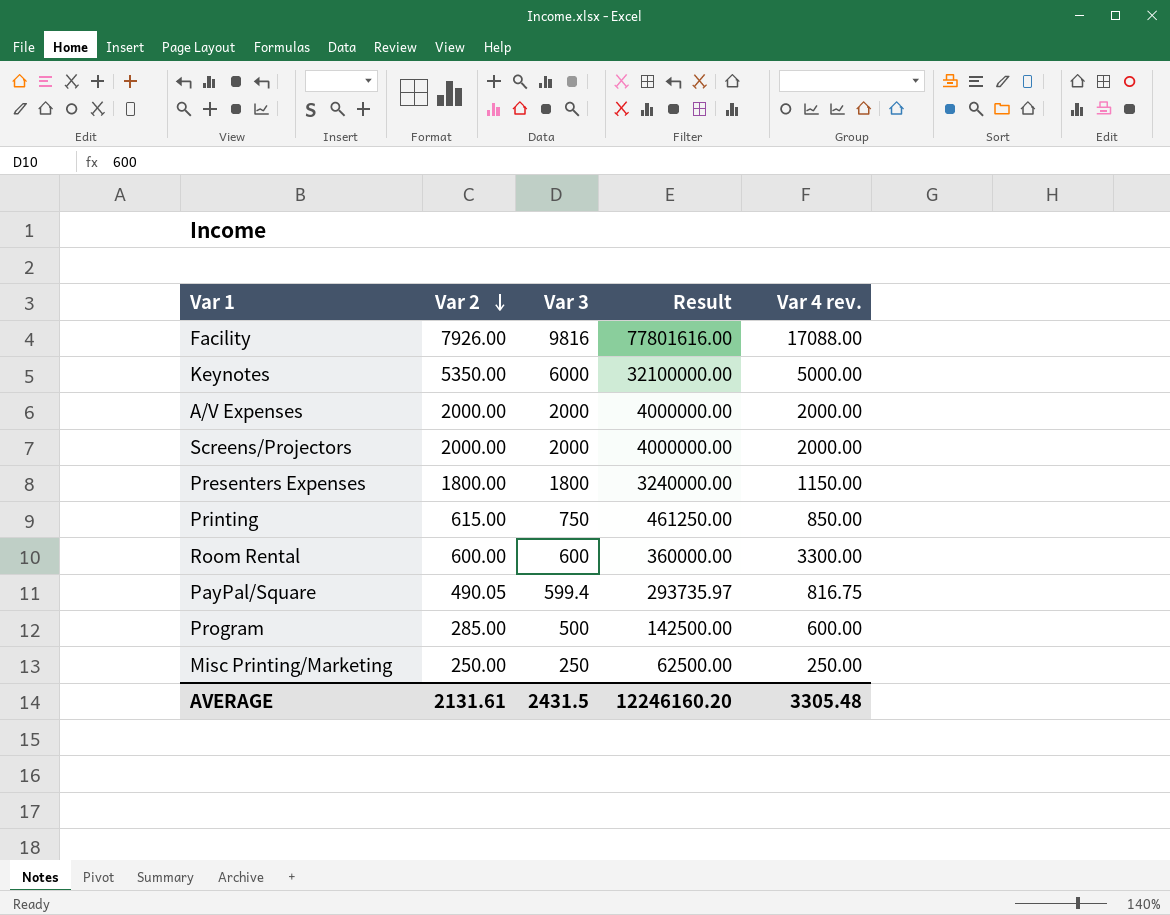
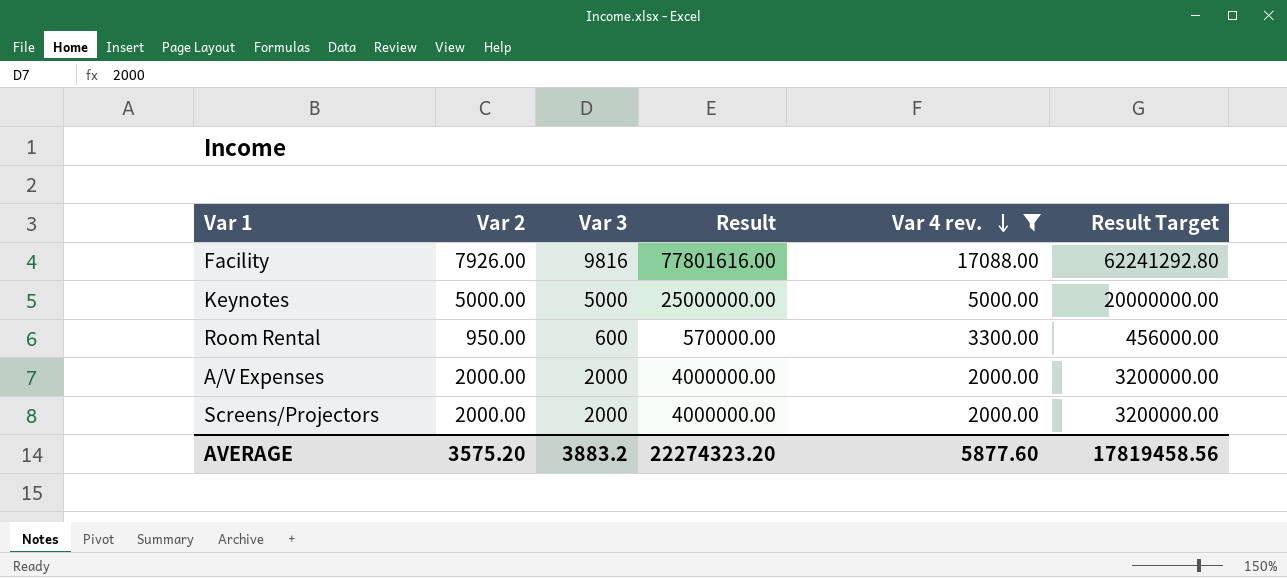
filter: none -> Var 4 rev. >= 2000.00
row order: Var 2 descending -> Var 4 rev. descending
column Result Target | formula: none -> [Result] * 0.8
Keynotes | Var 2: 5350.00 -> 5000.00
Keynotes | Var 3: 6000 -> 5000
Keynotes | Result: 32100000.00 -> 25000000.00
Room Rental | Var 2: 600.00 -> 950.00
Room Rental | Result: 360000.00 -> 570000.00
AVERAGE | Var 2: 2131.61 -> 3575.20
AVERAGE | Var 3: 2431.5 -> 3883.2
AVERAGE | Result: 12246160.20 -> 22274323.20
AVERAGE | Var 4 rev.: 3305.48 -> 5877.60

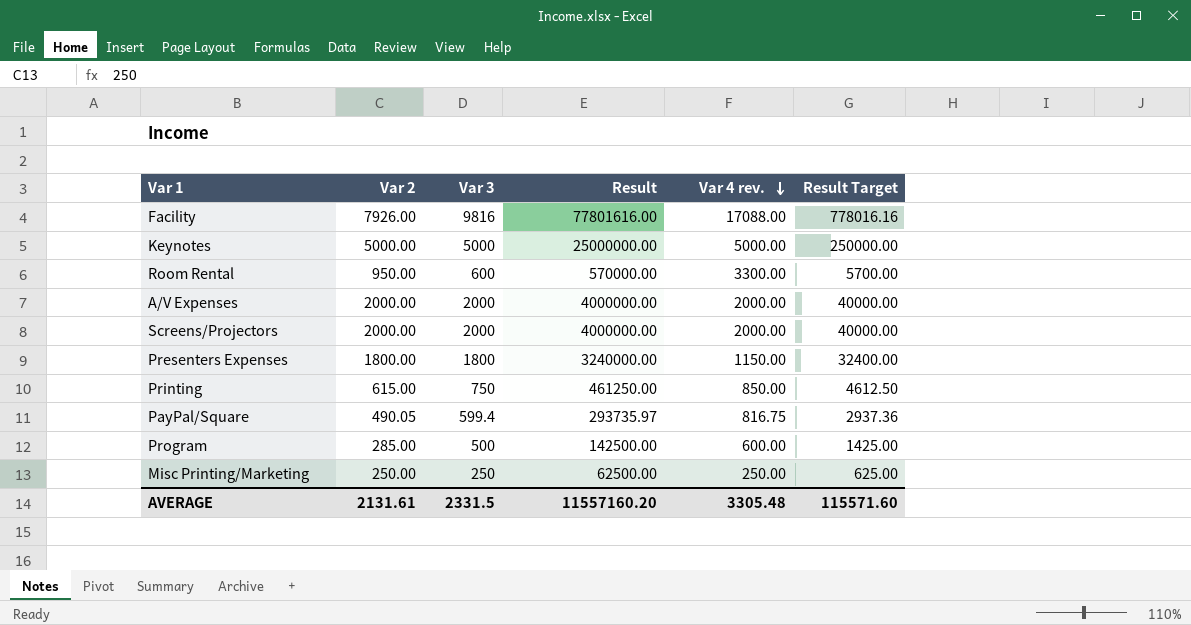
filter: Var 4 rev. >= 2000.00 -> none
column Result Target | formula: [Result] * 0.8 -> [Result] * 0.01
AVERAGE | Var 2: 3575.20 -> 2131.61
AVERAGE | Var 3: 3883.2 -> 2331.5
AVERAGE | Result: 22274323.20 -> 11557160.20
AVERAGE | Var 4 rev.: 5877.60 -> 3305.48
AVERAGE | Result Target: 17819458.56 -> 115571.60

